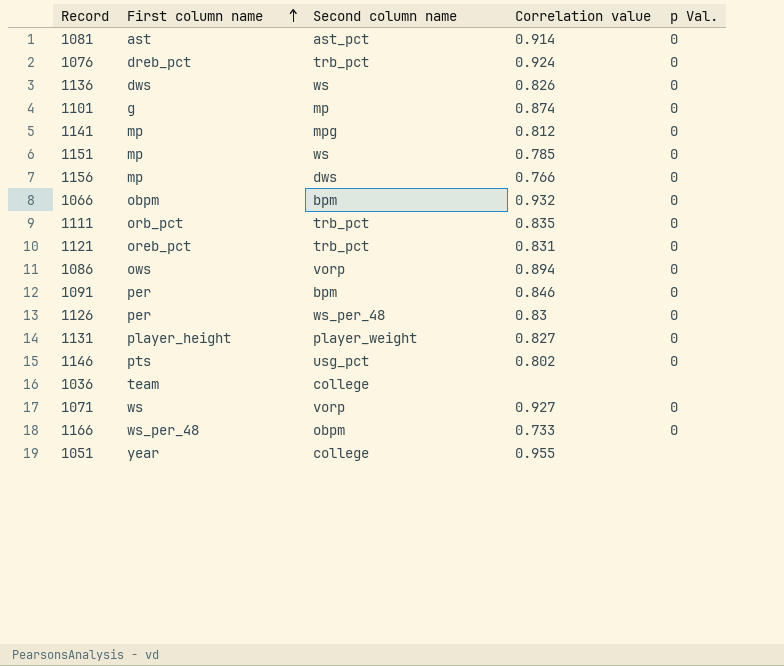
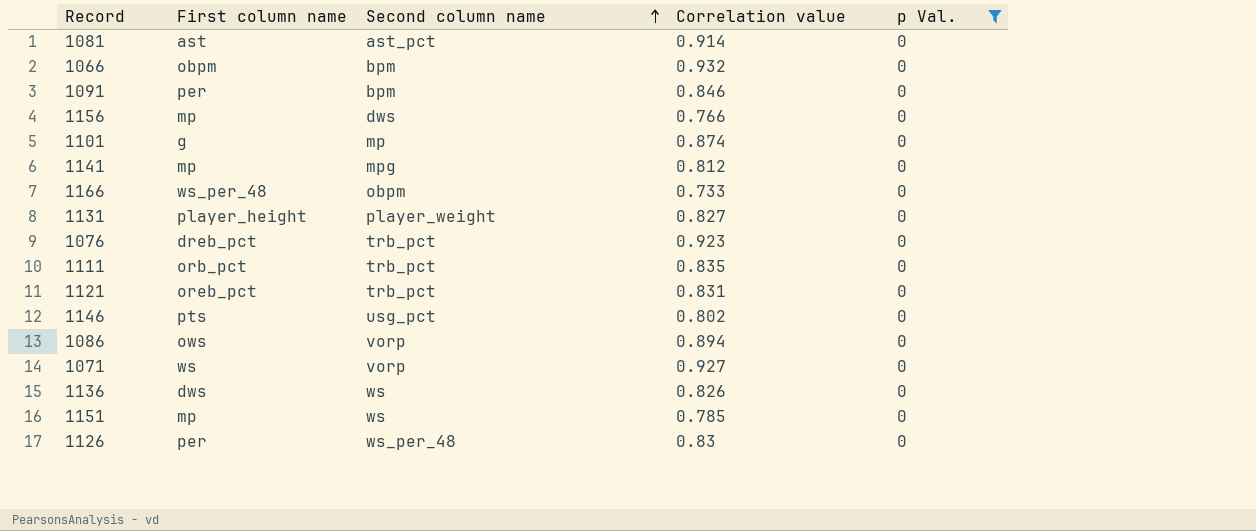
filter: none -> p Val. = 0
row order: First column name ascending -> Second column name ascending
1076 | Correlation value: 0.924 -> 0.923

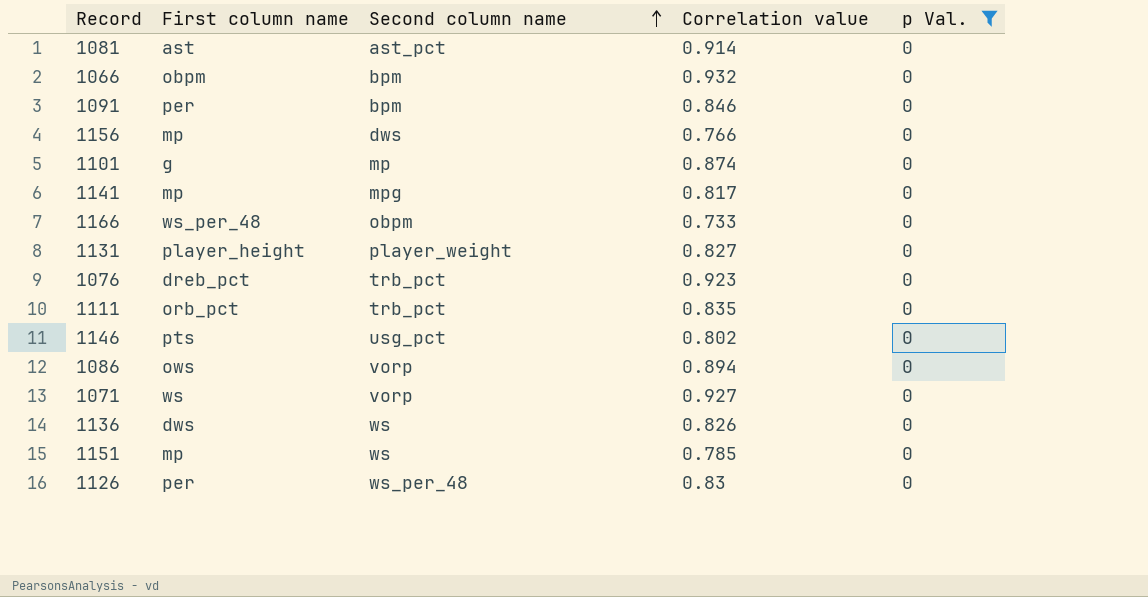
row 1121: oreb_pct | trb_pct | 0.831 | 0 -> none
1141 | Correlation value: 0.812 -> 0.817

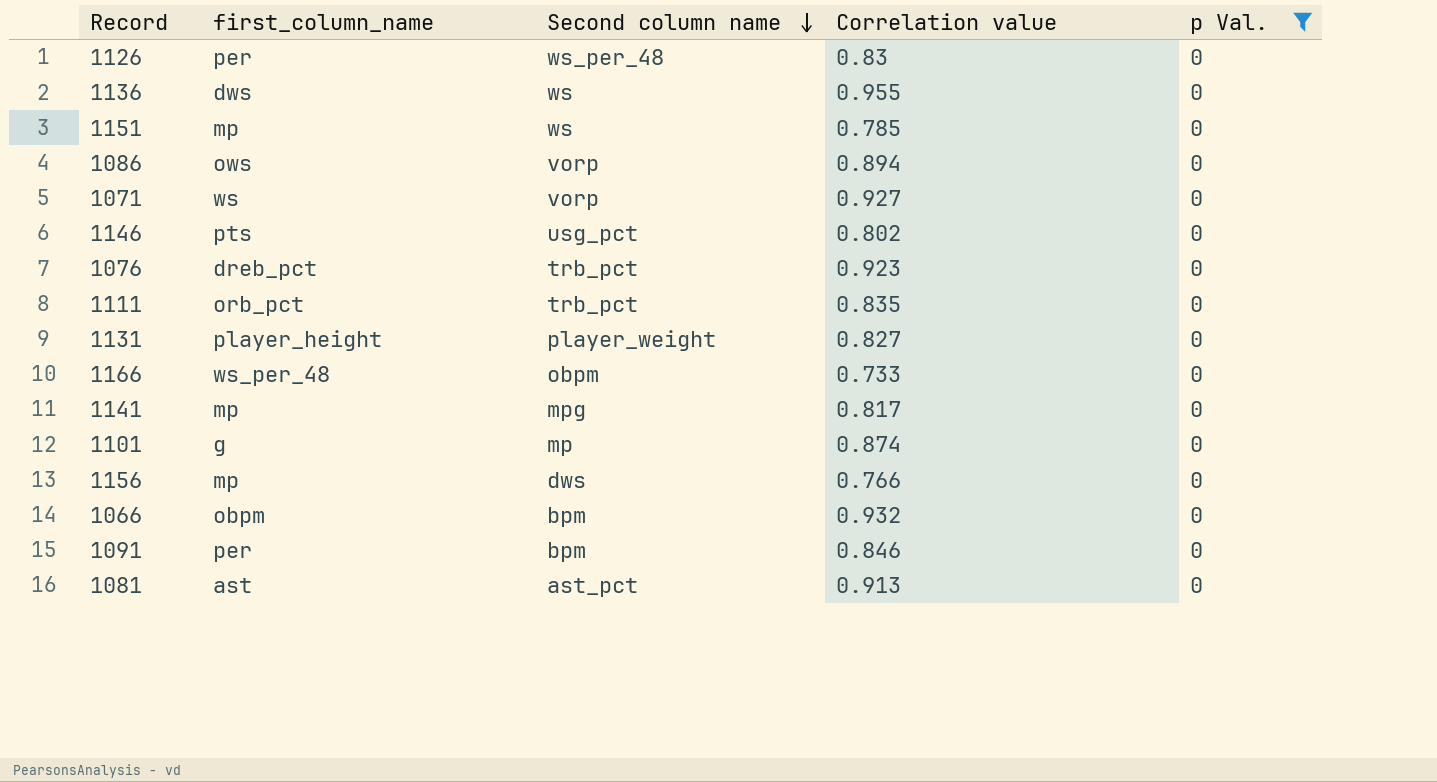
row order: Second column name ascending -> Second column name descending
column name: First column name -> first_column_name
1136 | Correlation value: 0.826 -> 0.955
1081 | Correlation value: 0.914 -> 0.913

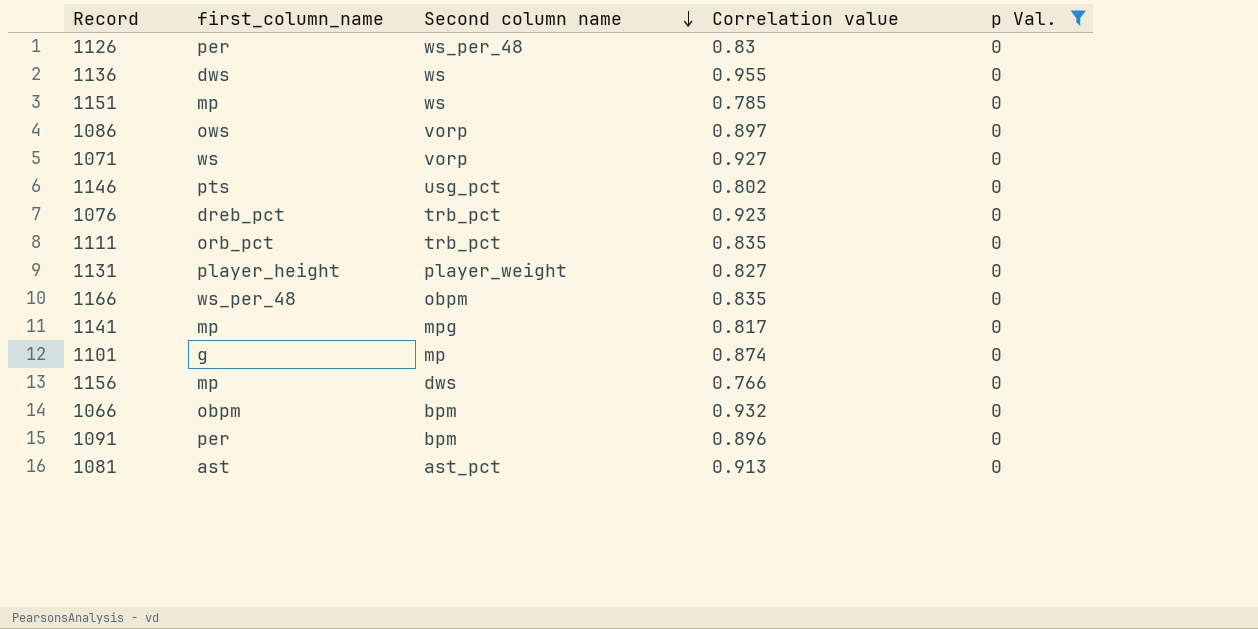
1086 | Correlation value: 0.894 -> 0.897
1166 | Correlation value: 0.733 -> 0.835
1091 | Correlation value: 0.846 -> 0.896

